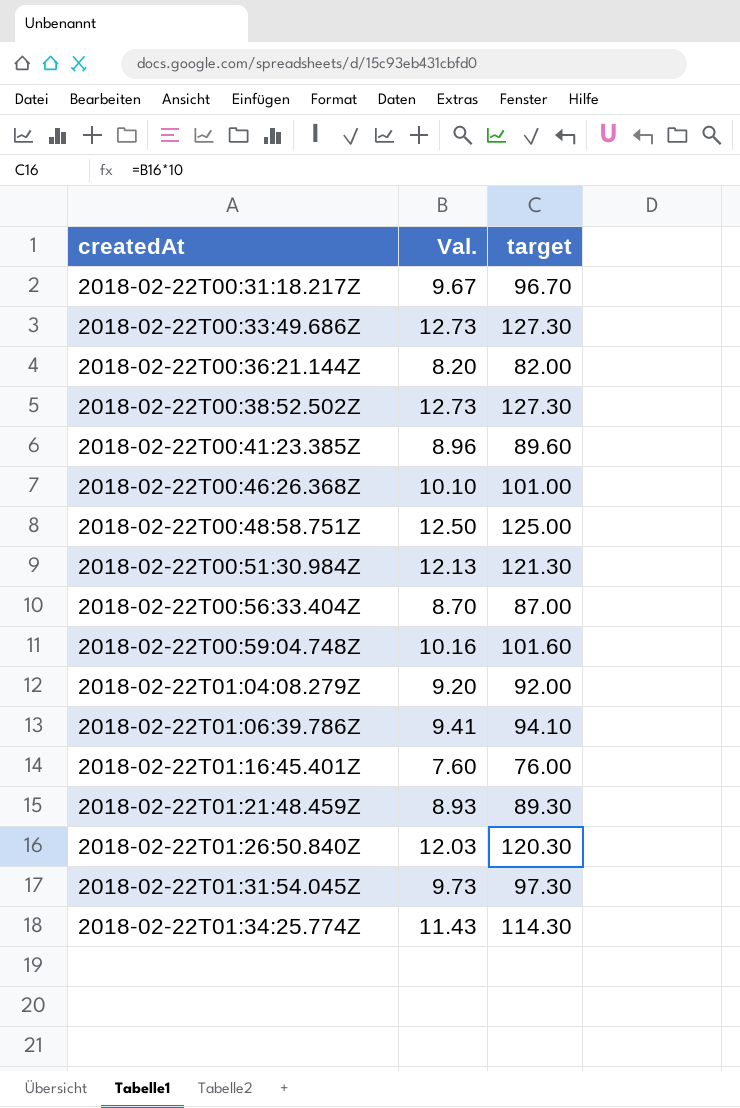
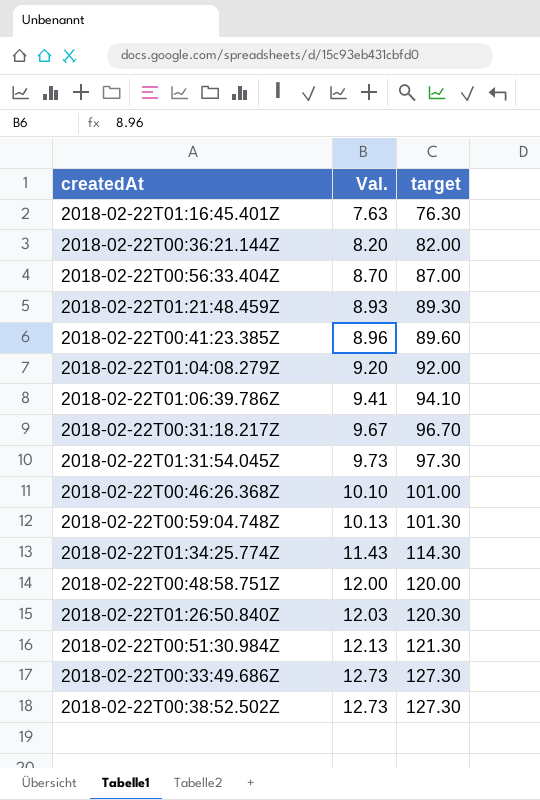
row order: createdAt ascending -> Val. ascending
2018-02-22T01:16:45.401Z | Val.: 7.60 -> 7.63
2018-02-22T01:16:45.401Z | target: 76.00 -> 76.30
2018-02-22T00:59:04.748Z | Val.: 10.16 -> 10.13
2018-02-22T00:59:04.748Z | target: 101.60 -> 101.30
2018-02-22T00:48:58.751Z | Val.: 12.50 -> 12.00
2018-02-22T00:48:58.751Z | target: 125.00 -> 120.00

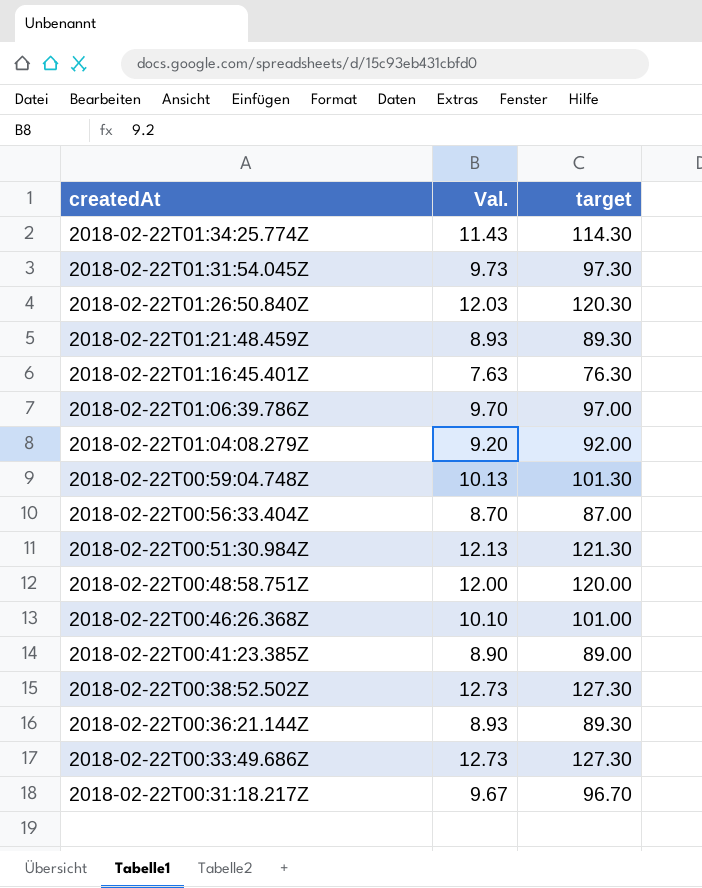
row order: Val. ascending -> createdAt descending
2018-02-22T01:06:39.786Z | Val.: 9.41 -> 9.70
2018-02-22T01:06:39.786Z | target: 94.10 -> 97.00
2018-02-22T00:41:23.385Z | Val.: 8.96 -> 8.90
2018-02-22T00:41:23.385Z | target: 89.60 -> 89.00
2018-02-22T00:36:21.144Z | Val.: 8.20 -> 8.93
2018-02-22T00:36:21.144Z | target: 82.00 -> 89.30

